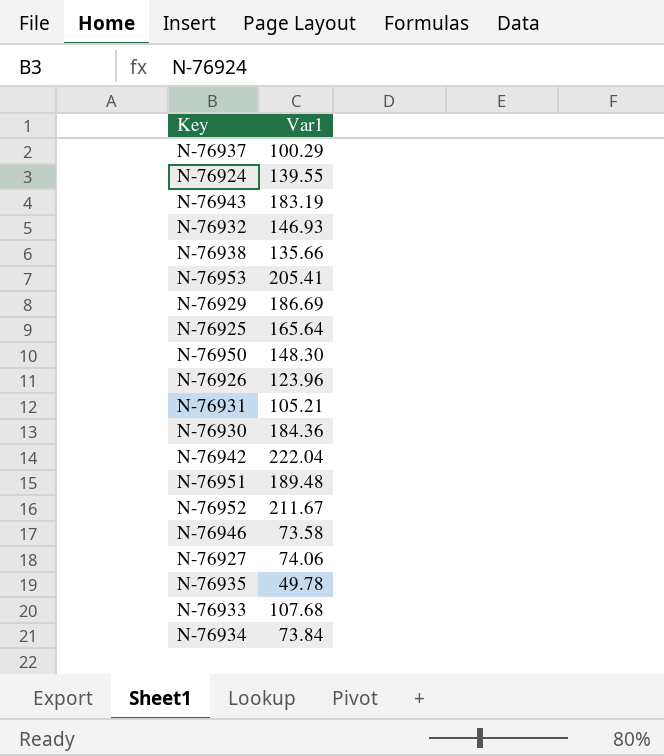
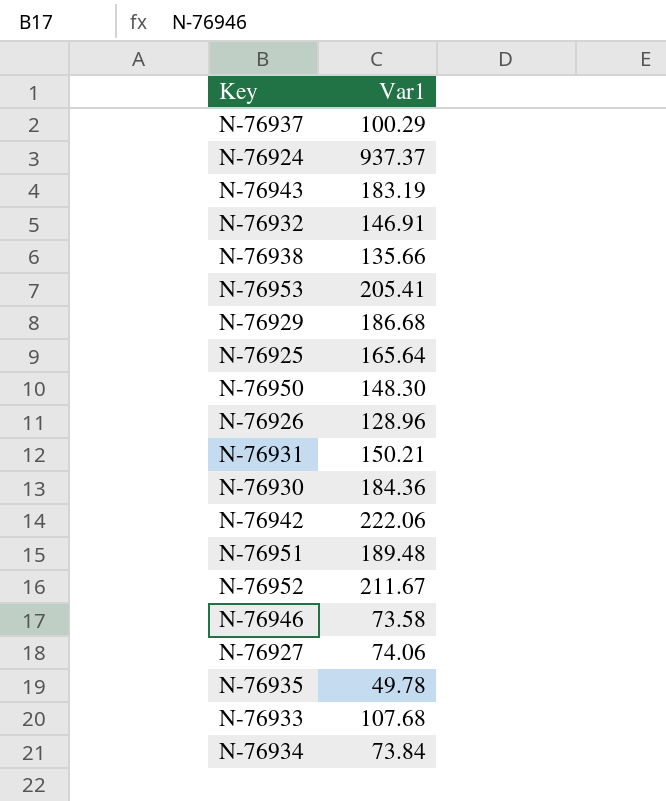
N-76924 | Var1: 139.55 -> 937.37
N-76932 | Var1: 146.93 -> 146.91
N-76929 | Var1: 186.69 -> 186.68
N-76926 | Var1: 123.96 -> 128.96
N-76931 | Var1: 105.21 -> 150.21
N-76942 | Var1: 222.04 -> 222.06

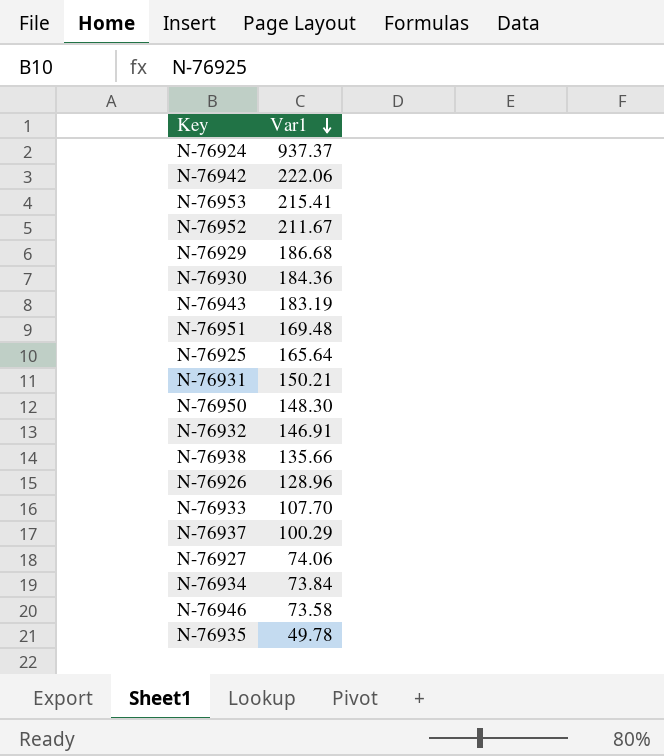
row order: none -> Var1 descending
N-76953 | Var1: 205.41 -> 215.41
N-76951 | Var1: 189.48 -> 169.48
N-76933 | Var1: 107.68 -> 107.70

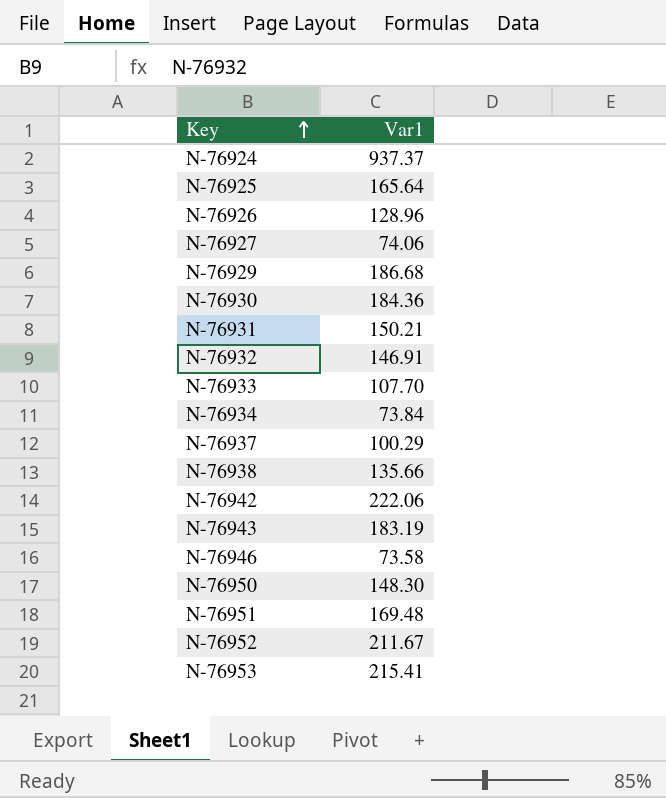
row order: Var1 descending -> Key ascending
row N-76935: 49.78 -> none

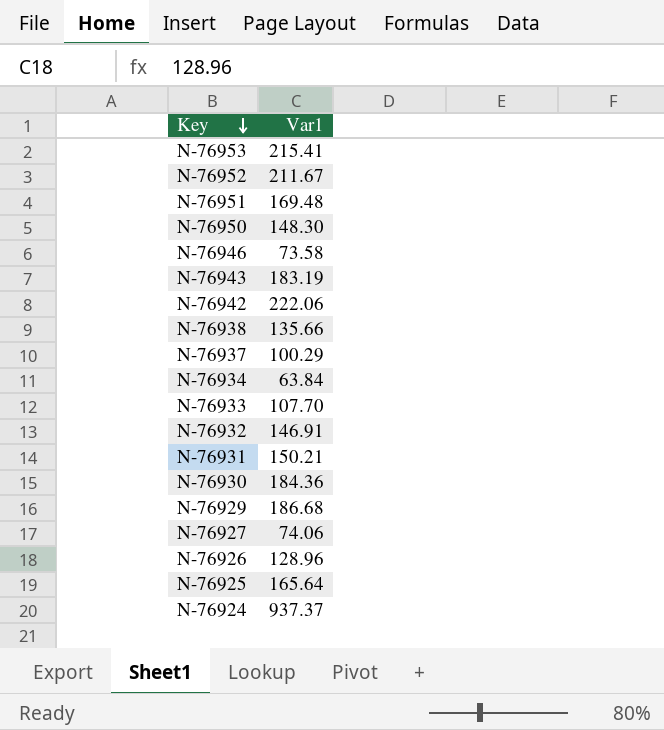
row order: Key ascending -> Key descending
N-76934 | Var1: 73.84 -> 63.84

